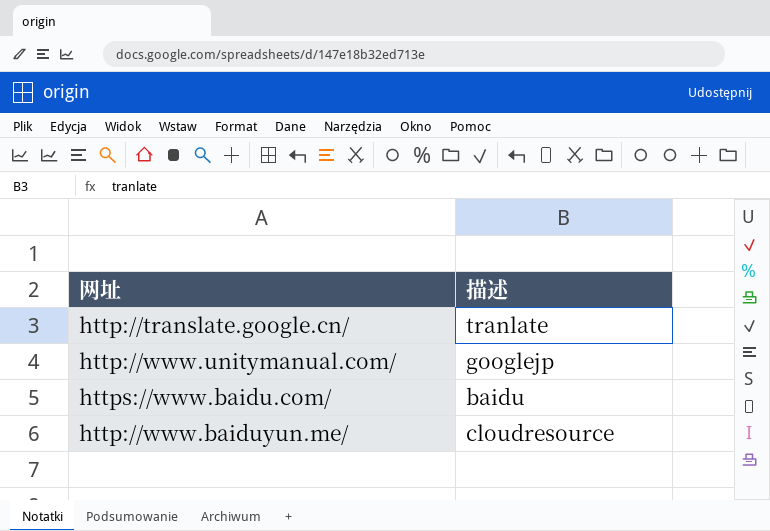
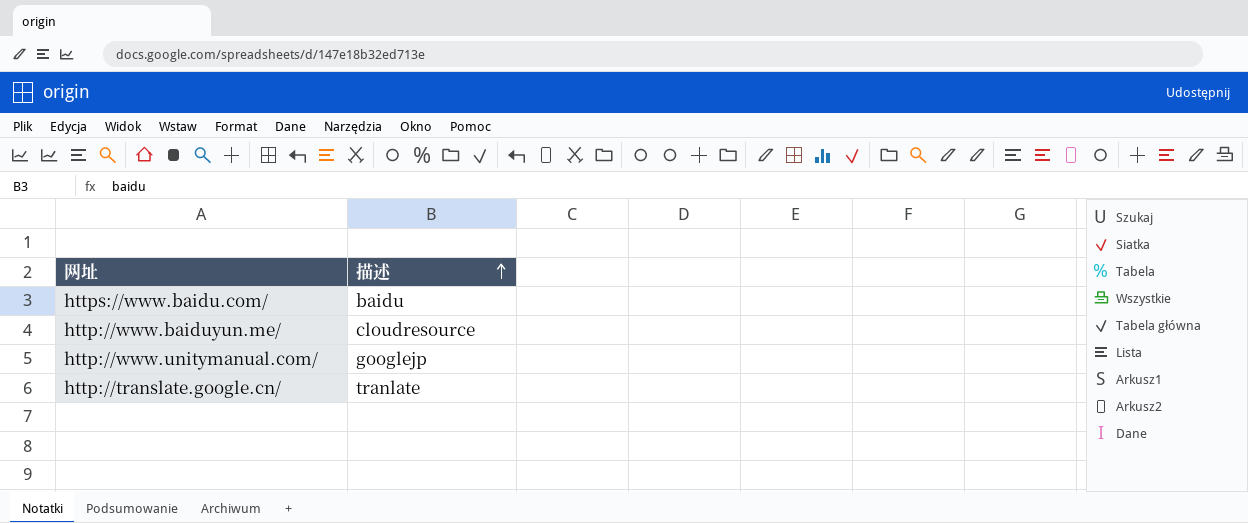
row order: none -> 描述 ascending

